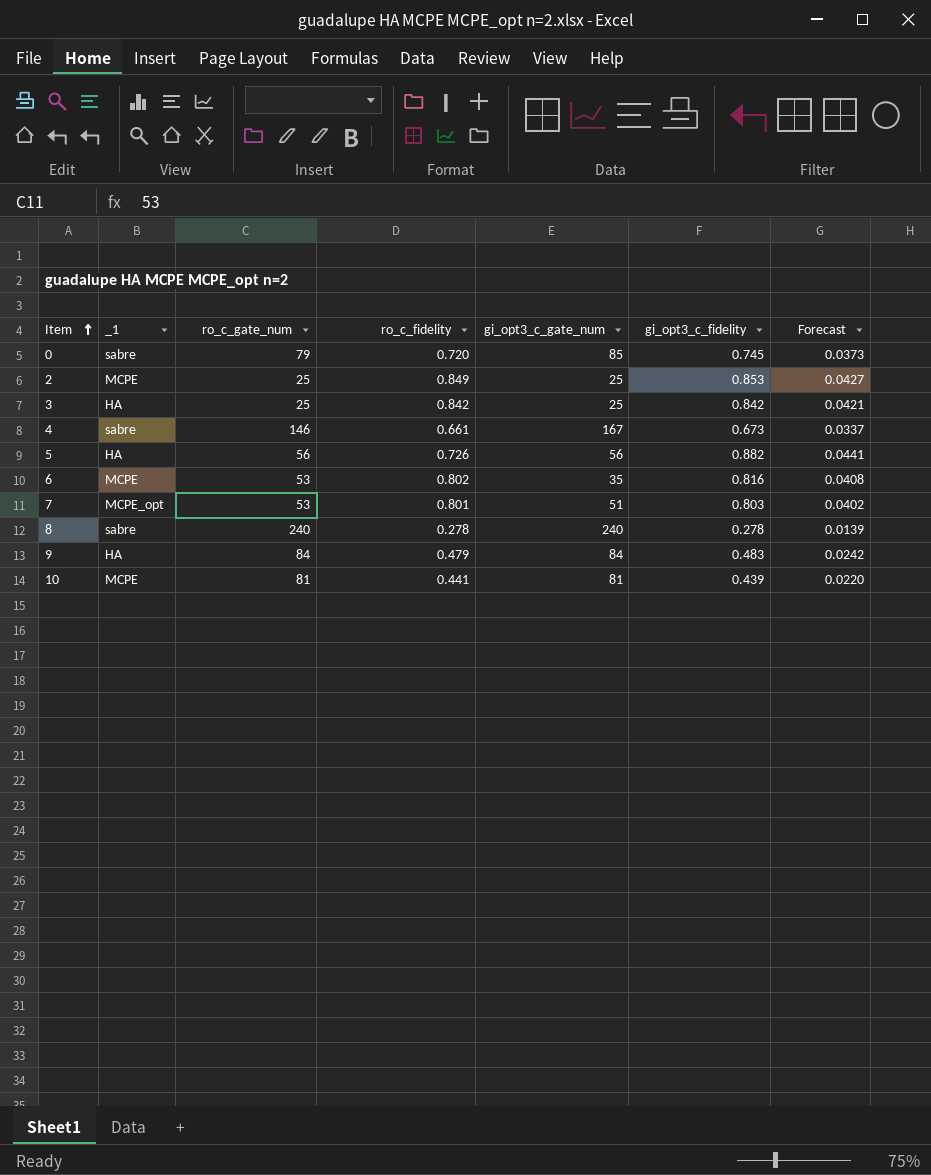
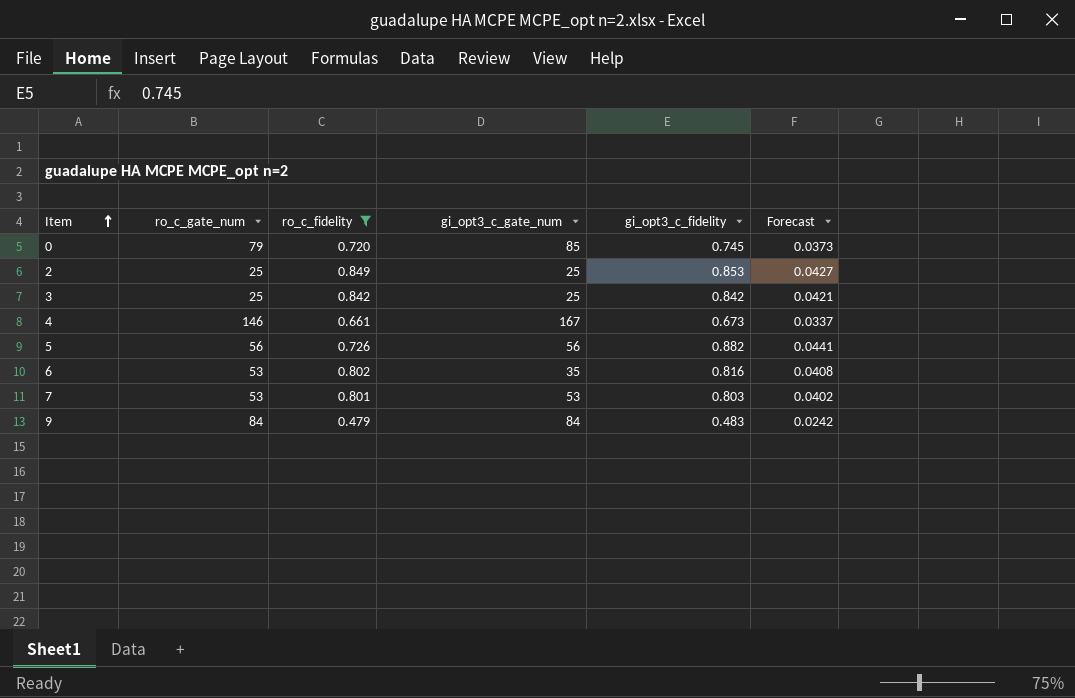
filter: none -> ro_c_fidelity >= 0.479
column _1 | position: 2 -> none
7 | gi_opt3_c_gate_num: 51 -> 53

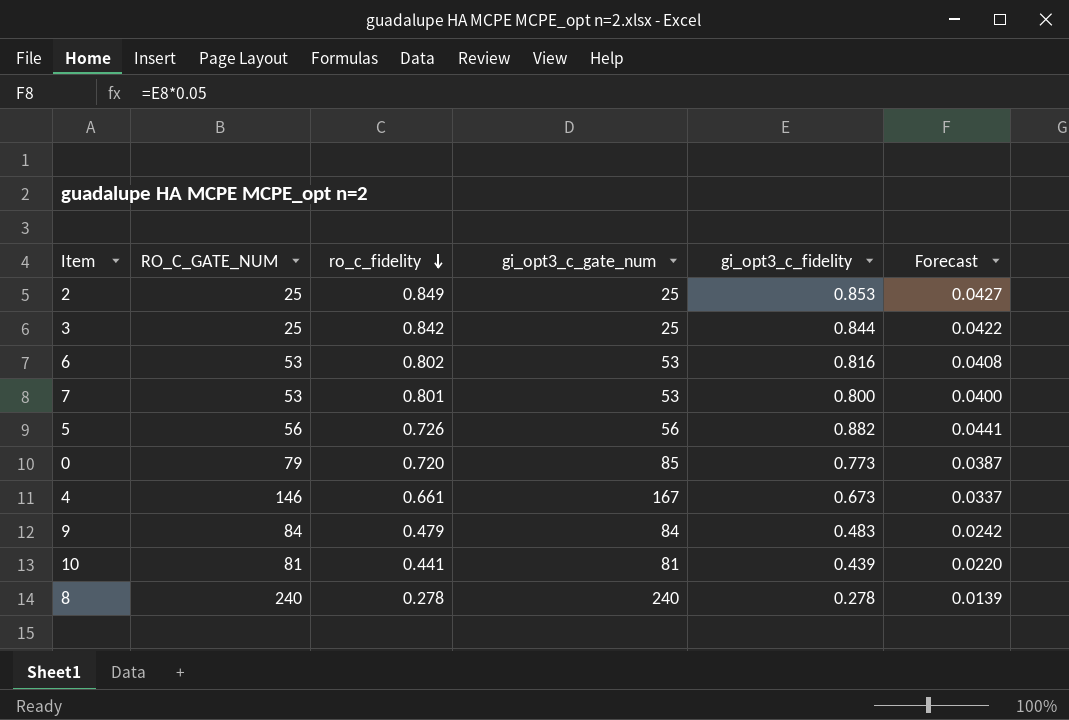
filter: ro_c_fidelity >= 0.479 -> none
row order: Item ascending -> ro_c_fidelity descending
column name: ro_c_gate_num -> RO_C_GATE_NUM
3 | gi_opt3_c_fidelity: 0.842 -> 0.844
3 | Forecast: 0.0421 -> 0.0422
6 | gi_opt3_c_gate_num: 35 -> 53
7 | gi_opt3_c_fidelity: 0.803 -> 0.800
7 | Forecast: 0.0402 -> 0.0400
0 | gi_opt3_c_fidelity: 0.745 -> 0.773
0 | Forecast: 0.0373 -> 0.0387

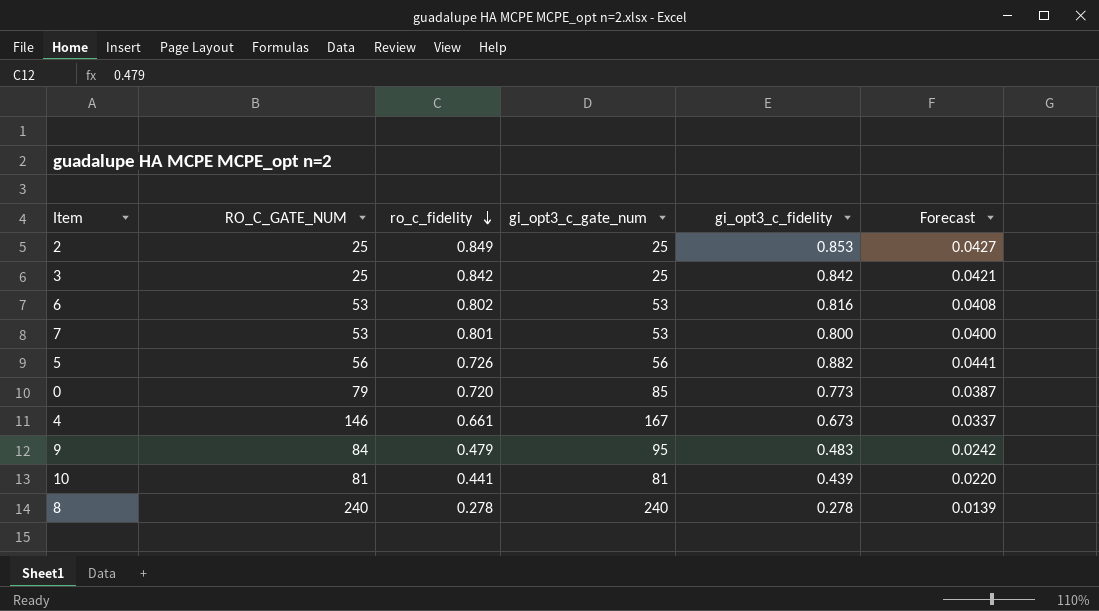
3 | gi_opt3_c_fidelity: 0.844 -> 0.842
3 | Forecast: 0.0422 -> 0.0421
9 | gi_opt3_c_gate_num: 84 -> 95

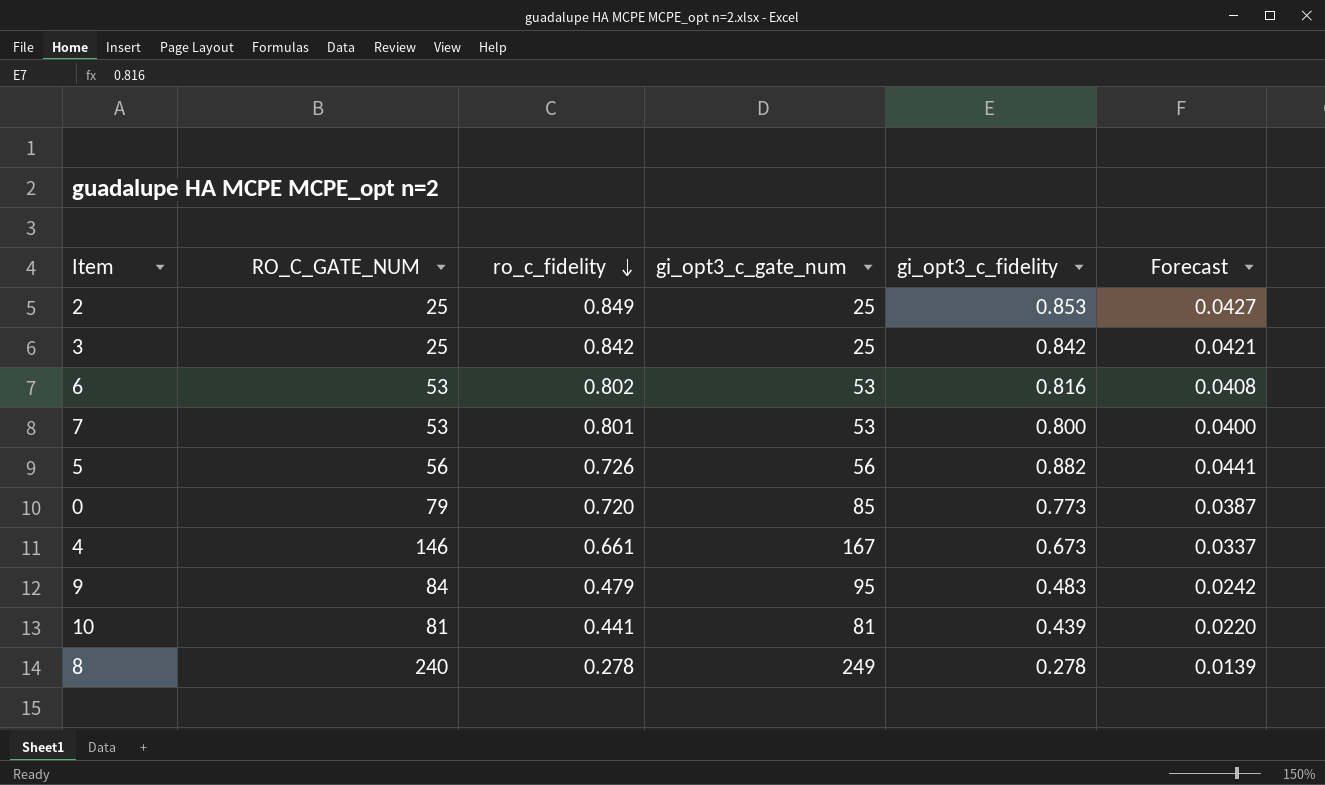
8 | gi_opt3_c_gate_num: 240 -> 249

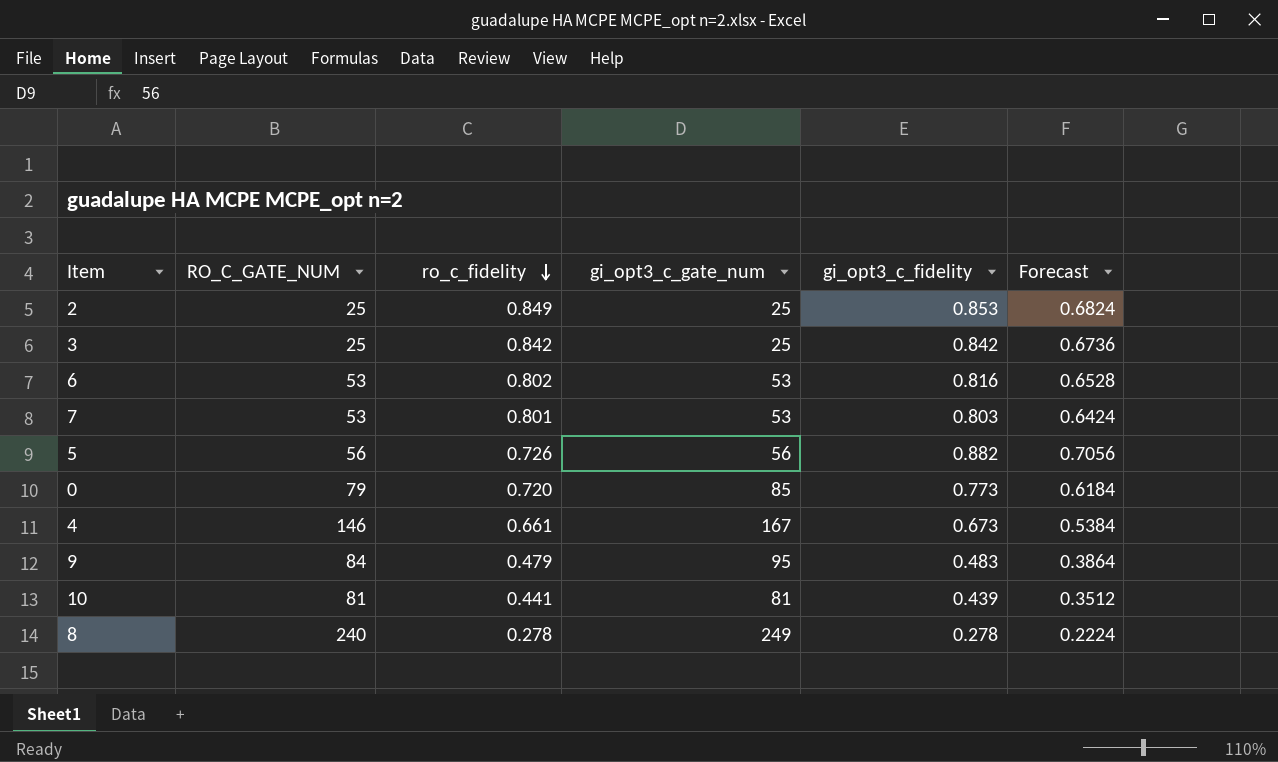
column Forecast | formula: [gi_opt3_c_fidelity] * 0.05 -> [gi_opt3_c_fidelity] * 0.8
7 | gi_opt3_c_fidelity: 0.800 -> 0.803

